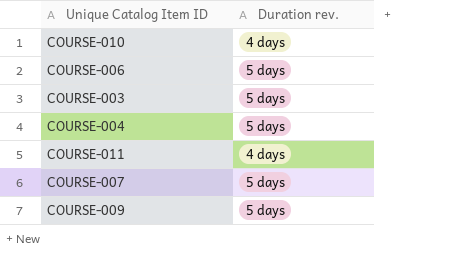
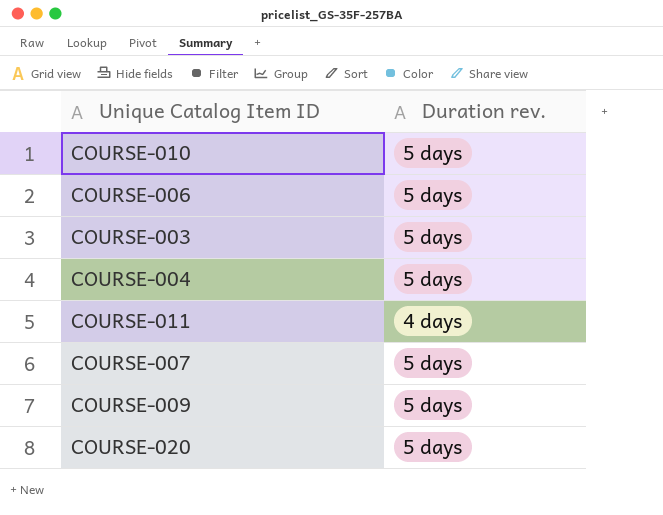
COURSE-010 | Duration rev.: 4 days -> 5 days
row COURSE-020: none -> 5 days

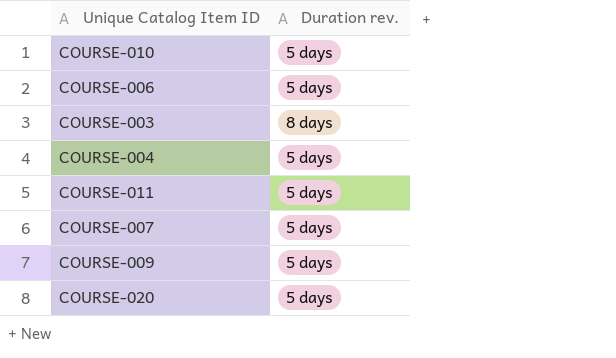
COURSE-003 | Duration rev.: 5 days -> 8 days
COURSE-011 | Duration rev.: 4 days -> 5 days

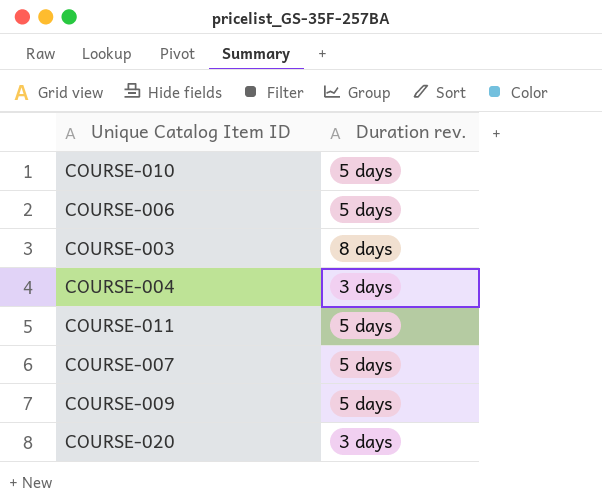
COURSE-004 | Duration rev.: 5 days -> 3 days
COURSE-020 | Duration rev.: 5 days -> 3 days

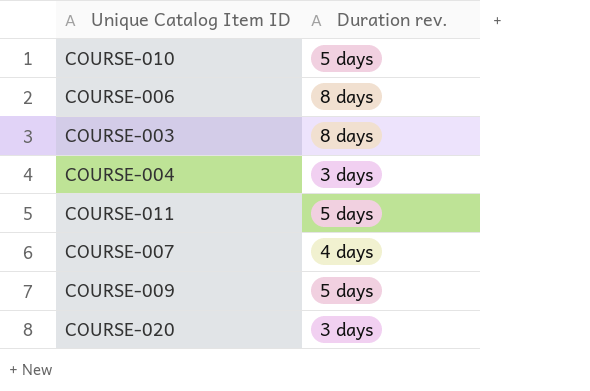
COURSE-006 | Duration rev.: 5 days -> 8 days
COURSE-007 | Duration rev.: 5 days -> 4 days

